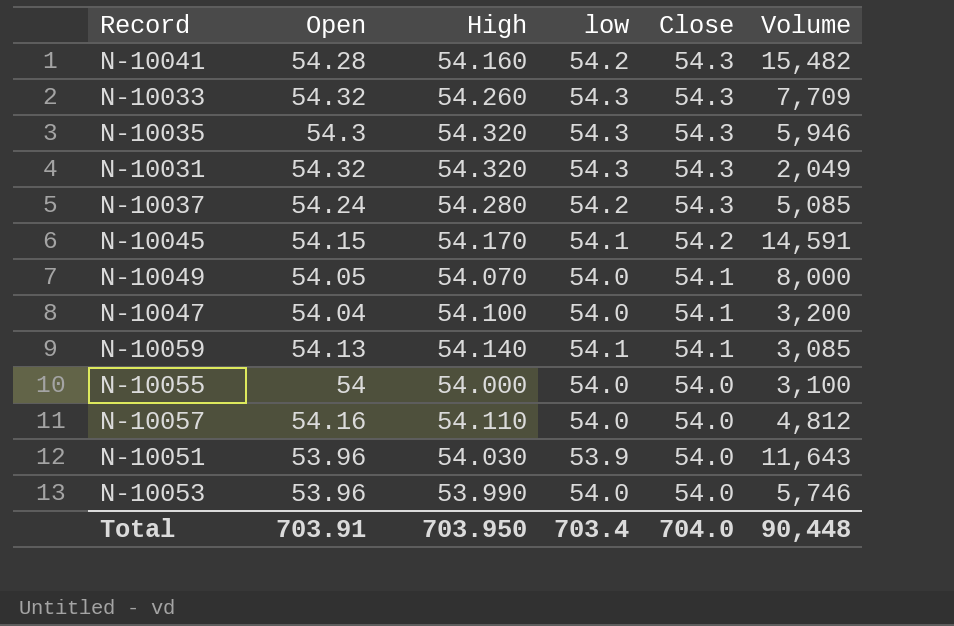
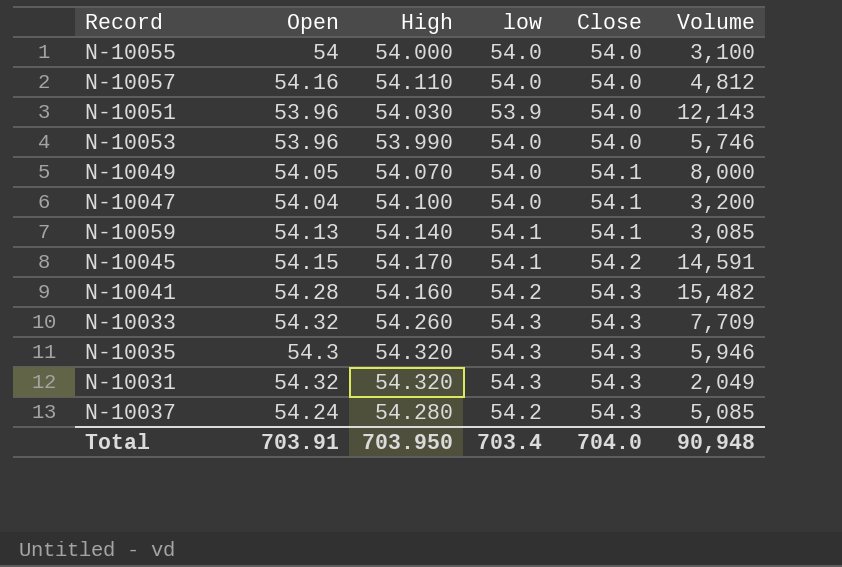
row order: Close descending -> Close ascending
N-10051 | Volume: 11,643 -> 12,143
Total | Volume: 90,448 -> 90,948

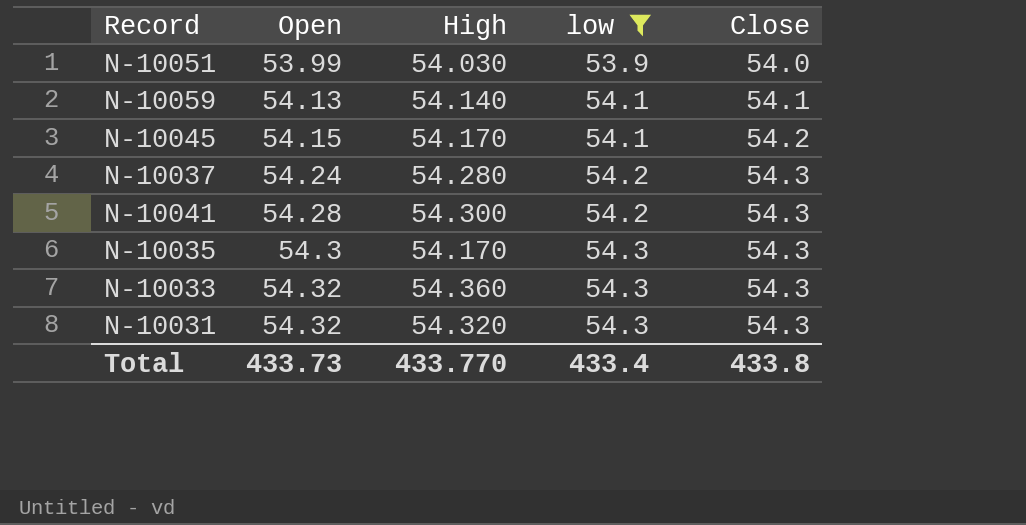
filter: none -> low != 54.0
row order: Close ascending -> Open ascending
column Volume | position: 6 -> none
N-10051 | Open: 53.96 -> 53.99
N-10041 | High: 54.160 -> 54.300
N-10035 | High: 54.320 -> 54.170
N-10033 | High: 54.260 -> 54.360
Total | Open: 703.91 -> 433.73
Total | High: 703.950 -> 433.770
Total | low: 703.4 -> 433.4
Total | Close: 704.0 -> 433.8

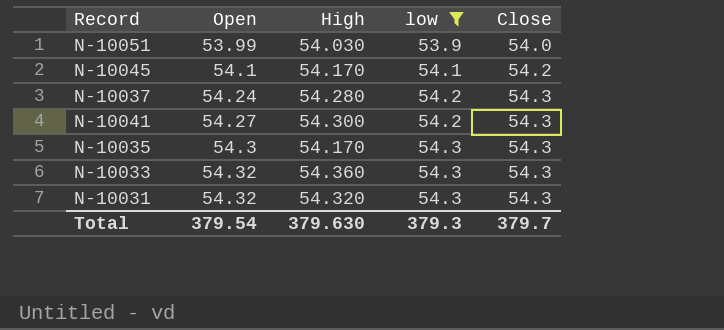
row N-10059: 54.13 | 54.140 | 54.1 | 54.1 -> none
N-10045 | Open: 54.15 -> 54.1
N-10041 | Open: 54.28 -> 54.27
Total | Open: 433.73 -> 379.54
Total | High: 433.770 -> 379.630
Total | low: 433.4 -> 379.3
Total | Close: 433.8 -> 379.7

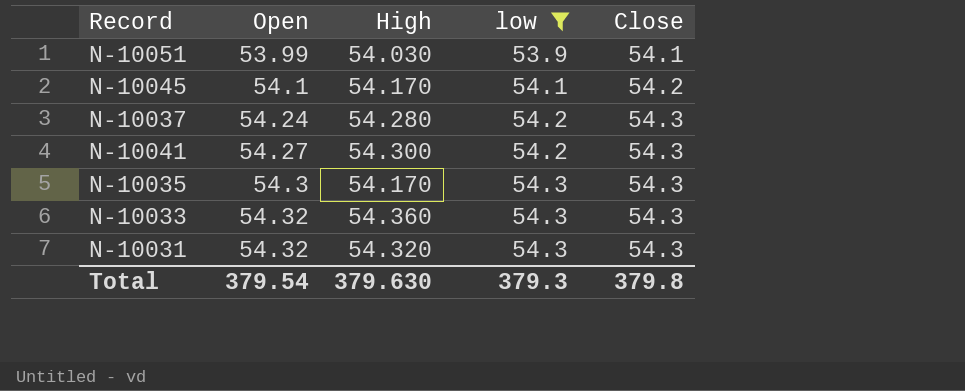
N-10051 | Close: 54.0 -> 54.1
Total | Close: 379.7 -> 379.8

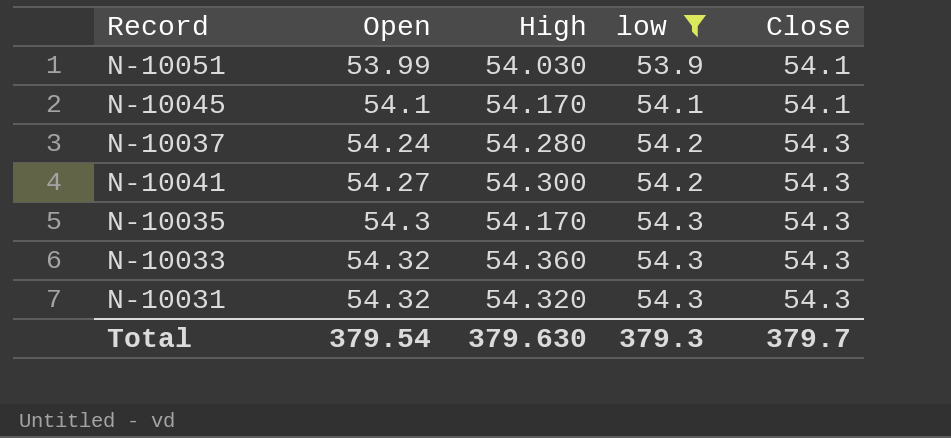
N-10045 | Close: 54.2 -> 54.1
Total | Close: 379.8 -> 379.7

